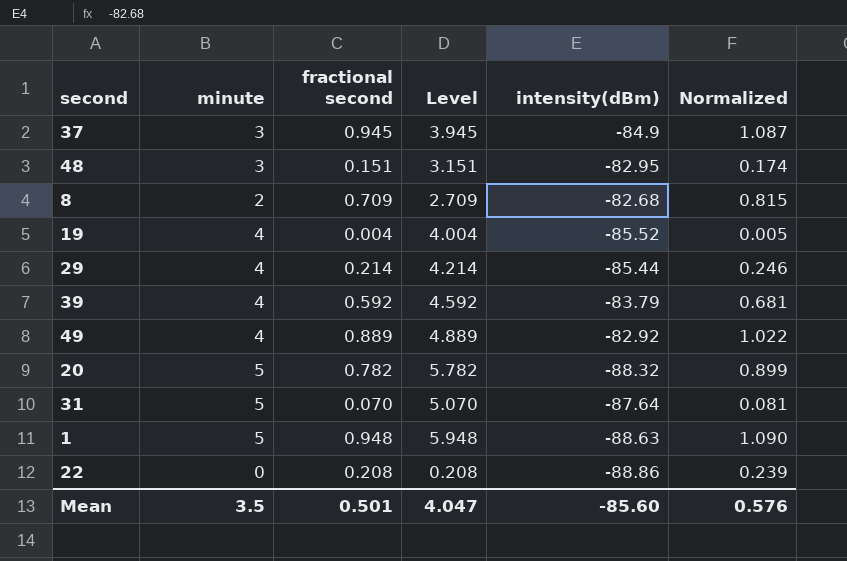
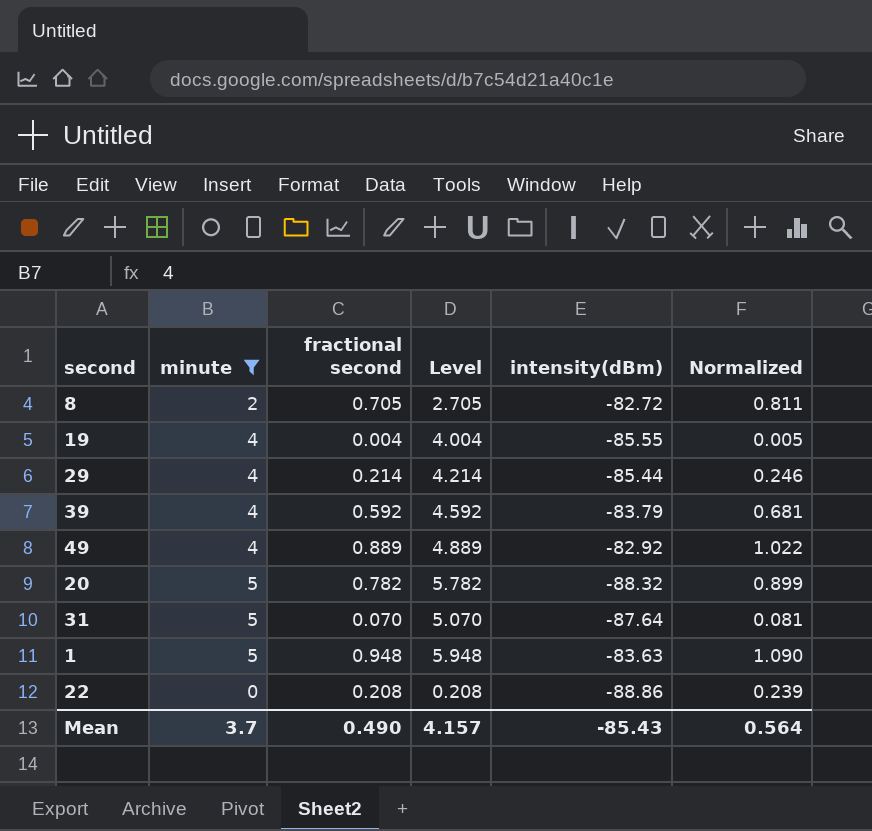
filter: none -> minute != 3
8 | fractional second: 0.709 -> 0.705
8 | Level: 2.709 -> 2.705
8 | intensity(dBm): -82.68 -> -82.72
8 | Normalized: 0.815 -> 0.811
19 | intensity(dBm): -85.52 -> -85.55
1 | intensity(dBm): -88.63 -> -83.63
Mean | minute: 3.5 -> 3.7
Mean | fractional second: 0.501 -> 0.490
Mean | Level: 4.047 -> 4.157
Mean | intensity(dBm): -85.60 -> -85.43
Mean | Normalized: 0.576 -> 0.564

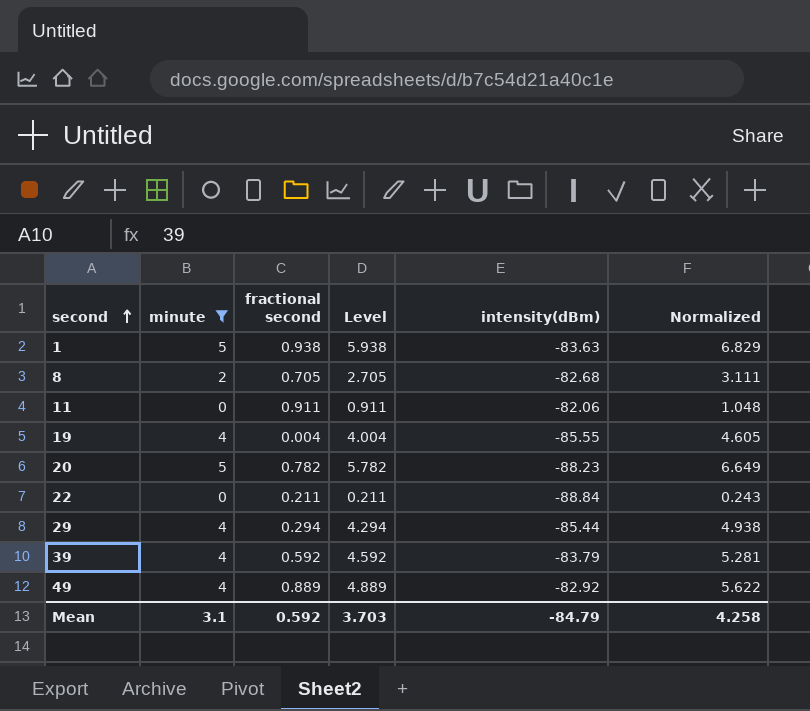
row order: none -> second ascending
column Normalized | formula: [fractional second] * 1.15 -> [Level] * 1.15
row 31: 5 | 0.070 | 5.070 | -87.64 | 0.081 -> none
1 | fractional second: 0.948 -> 0.938
1 | Level: 5.948 -> 5.938
8 | intensity(dBm): -82.72 -> -82.68
row 11: none -> 0 | 0.911 | 0.911 | -82.06 | 1.048
20 | intensity(dBm): -88.32 -> -88.23
22 | fractional second: 0.208 -> 0.211
22 | Level: 0.208 -> 0.211
22 | intensity(dBm): -88.86 -> -88.84
29 | fractional second: 0.214 -> 0.294
29 | Level: 4.214 -> 4.294
Mean | minute: 3.7 -> 3.1
Mean | fractional second: 0.490 -> 0.592
Mean | Level: 4.157 -> 3.703
Mean | intensity(dBm): -85.43 -> -84.79
Mean | Normalized: 0.564 -> 4.258

